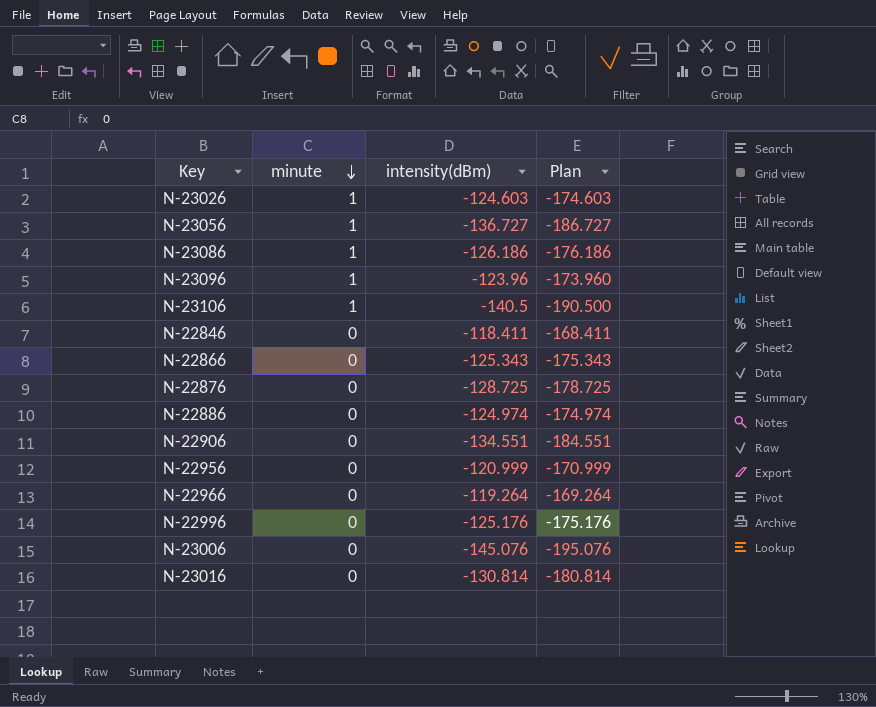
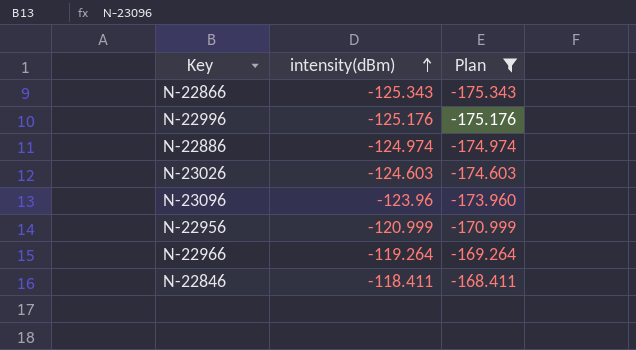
filter: none -> Plan >= -175.343
row order: minute descending -> intensity(dBm) ascending
column minute | position: 2 -> none

